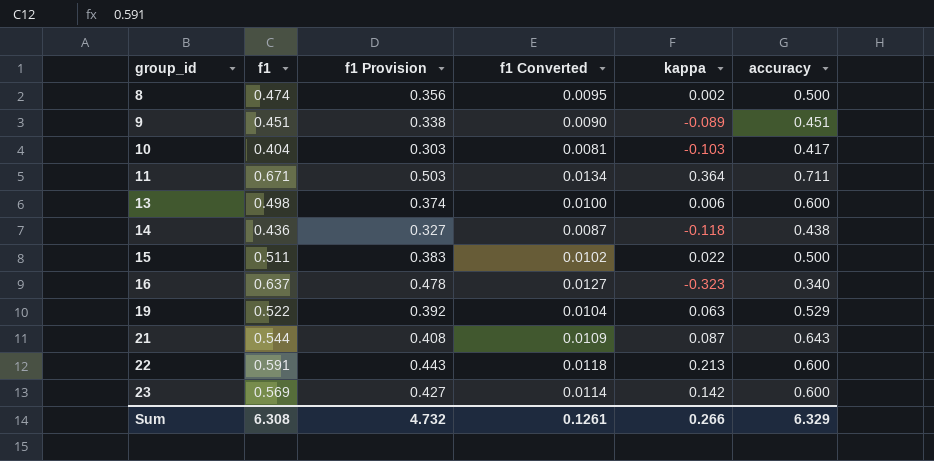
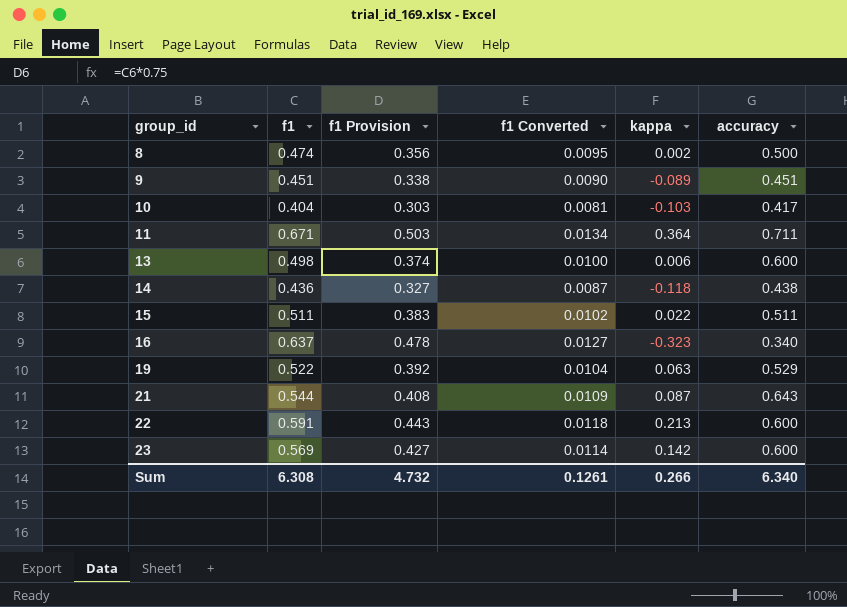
15 | accuracy: 0.500 -> 0.511
Sum | accuracy: 6.329 -> 6.340

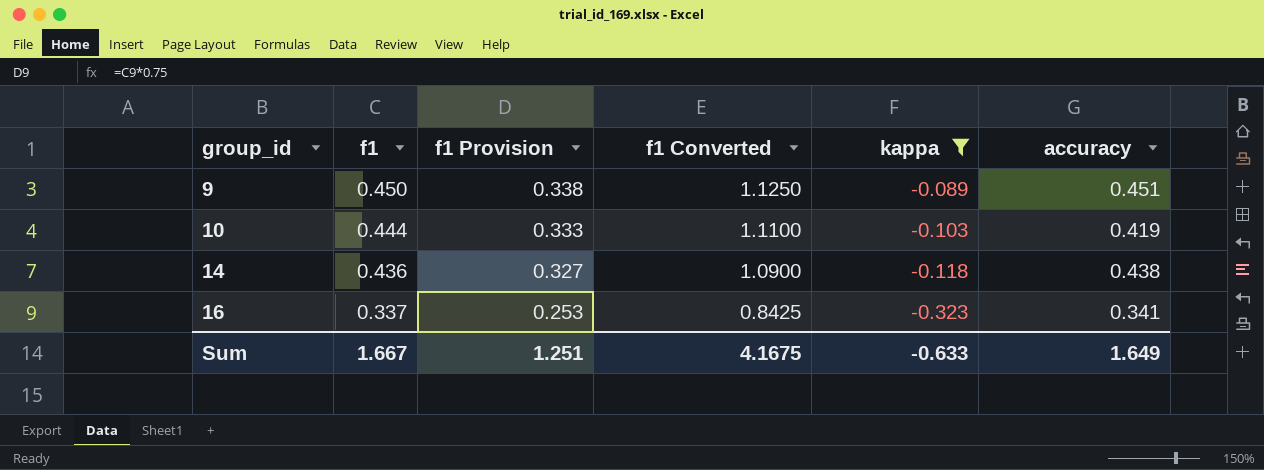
filter: none -> kappa <= -0.089
column f1 Converted | formula: [f1] * 0.02 -> [f1] * 2.5
9 | f1: 0.451 -> 0.450
10 | f1: 0.404 -> 0.444
10 | f1 Provision: 0.303 -> 0.333
10 | accuracy: 0.417 -> 0.419
16 | f1: 0.637 -> 0.337
16 | f1 Provision: 0.478 -> 0.253
16 | accuracy: 0.340 -> 0.341
Sum | f1: 6.308 -> 1.667
Sum | f1 Provision: 4.732 -> 1.251
Sum | f1 Converted: 0.1261 -> 4.1675
Sum | kappa: 0.266 -> -0.633
Sum | accuracy: 6.340 -> 1.649

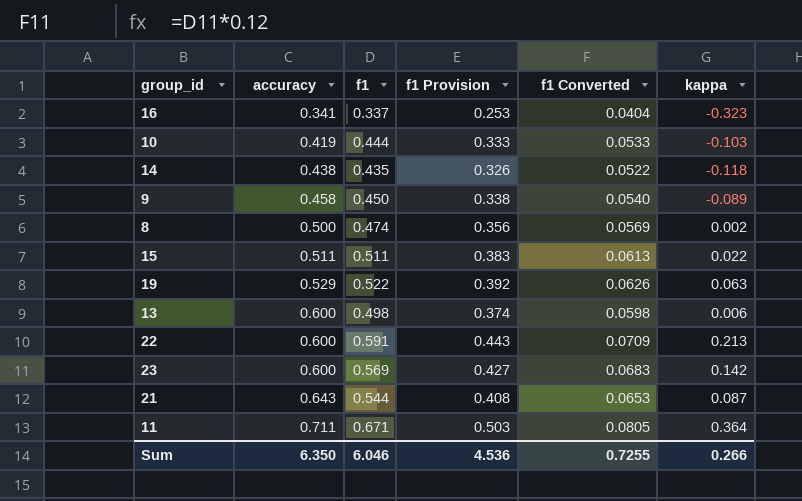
filter: kappa <= -0.089 -> none
row order: group_id ascending -> accuracy ascending
column accuracy | position: 6 -> 2
column f1 Converted | formula: [f1] * 2.5 -> [f1] * 0.12
14 | f1: 0.436 -> 0.435
14 | f1 Provision: 0.327 -> 0.326
9 | accuracy: 0.451 -> 0.458
Sum | accuracy: 1.649 -> 6.350
Sum | f1: 1.667 -> 6.046
Sum | f1 Provision: 1.251 -> 4.536
Sum | f1 Converted: 4.1675 -> 0.7255
Sum | kappa: -0.633 -> 0.266

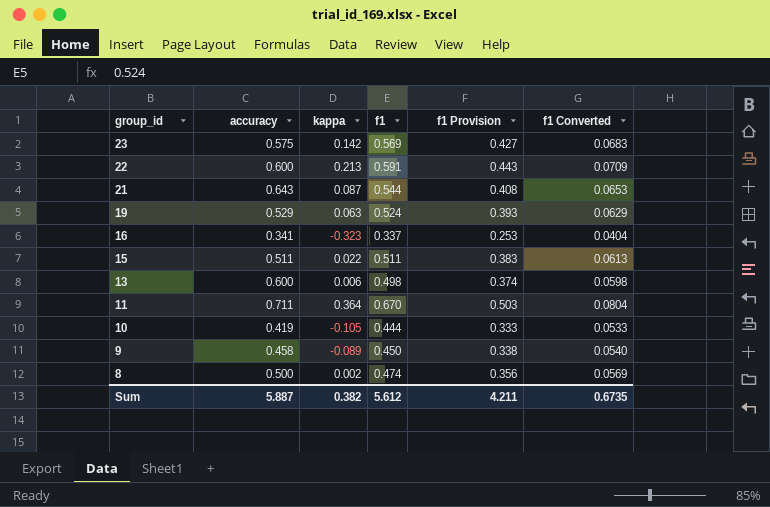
row order: accuracy ascending -> group_id descending
column kappa | position: 6 -> 3
row 14: 0.438 | 0.435 | 0.326 | 0.0522 | -0.118 -> none
23 | accuracy: 0.600 -> 0.575
19 | f1: 0.522 -> 0.524
19 | f1 Provision: 0.392 -> 0.393
19 | f1 Converted: 0.0626 -> 0.0629
11 | f1: 0.671 -> 0.670
11 | f1 Converted: 0.0805 -> 0.0804
10 | kappa: -0.103 -> -0.105
Sum | accuracy: 6.350 -> 5.887
Sum | kappa: 0.266 -> 0.382
Sum | f1: 6.046 -> 5.612
Sum | f1 Provision: 4.536 -> 4.211
Sum | f1 Converted: 0.7255 -> 0.6735

